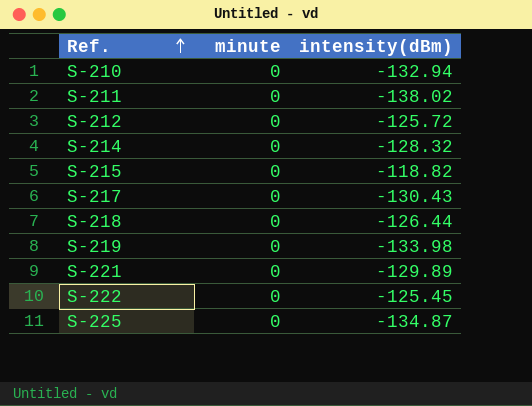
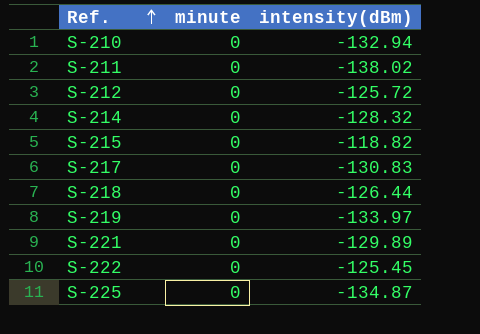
S-217 | intensity(dBm): -130.43 -> -130.83
S-219 | intensity(dBm): -133.98 -> -133.97

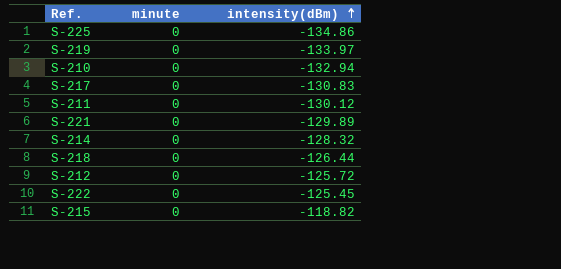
row order: Ref. ascending -> intensity(dBm) ascending
S-225 | intensity(dBm): -134.87 -> -134.86
S-211 | intensity(dBm): -138.02 -> -130.12

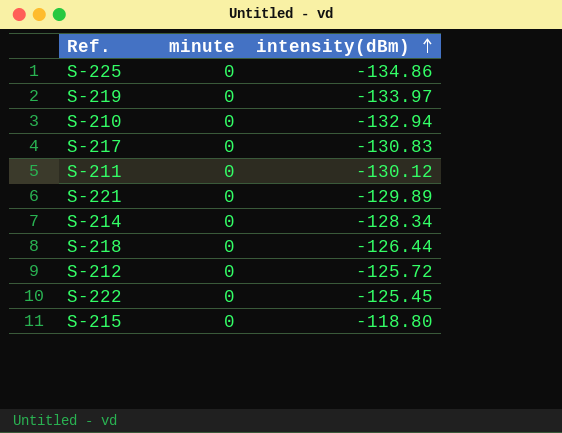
S-214 | intensity(dBm): -128.32 -> -128.34
S-215 | intensity(dBm): -118.82 -> -118.80

